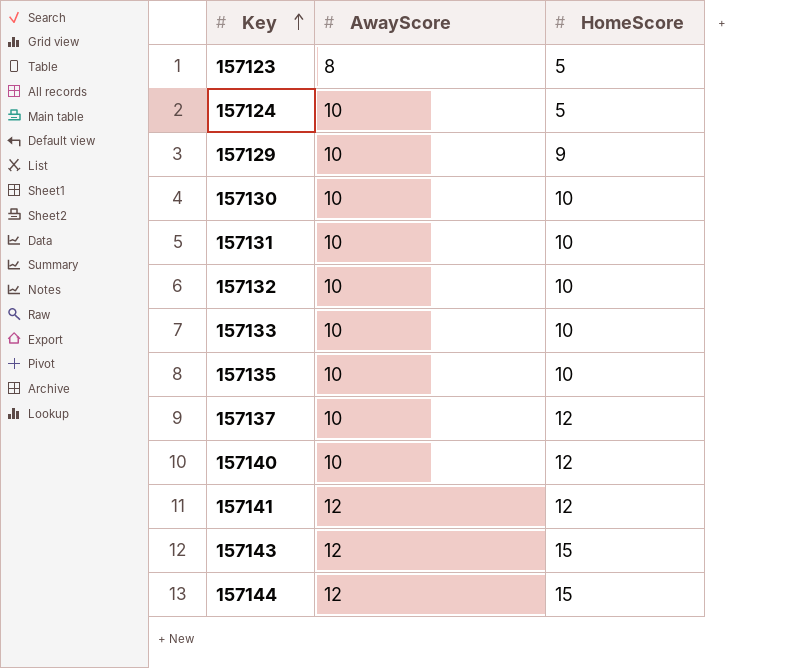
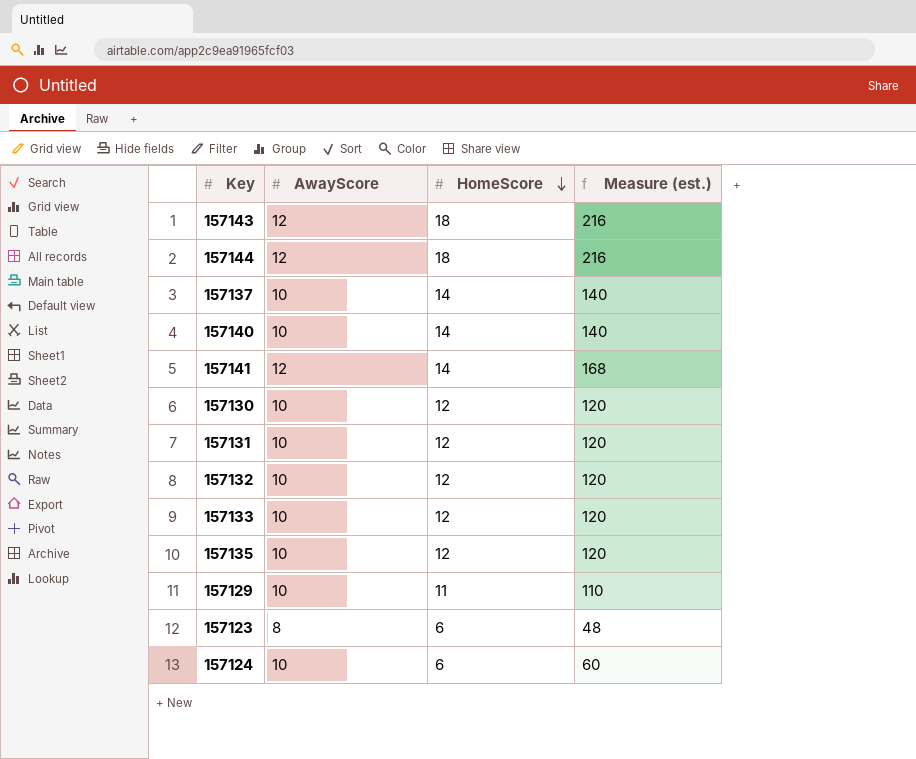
row order: Key ascending -> HomeScore descending
column Measure (est.) | formula: none -> [AwayScore] * [HomeScore]
157143 | HomeScore: 15 -> 18
157144 | HomeScore: 15 -> 18
157137 | HomeScore: 12 -> 14
157140 | HomeScore: 12 -> 14
157141 | HomeScore: 12 -> 14
157130 | HomeScore: 10 -> 12
157131 | HomeScore: 10 -> 12
157132 | HomeScore: 10 -> 12
157133 | HomeScore: 10 -> 12
157135 | HomeScore: 10 -> 12
157129 | HomeScore: 9 -> 11
157123 | HomeScore: 5 -> 6
157124 | HomeScore: 5 -> 6

